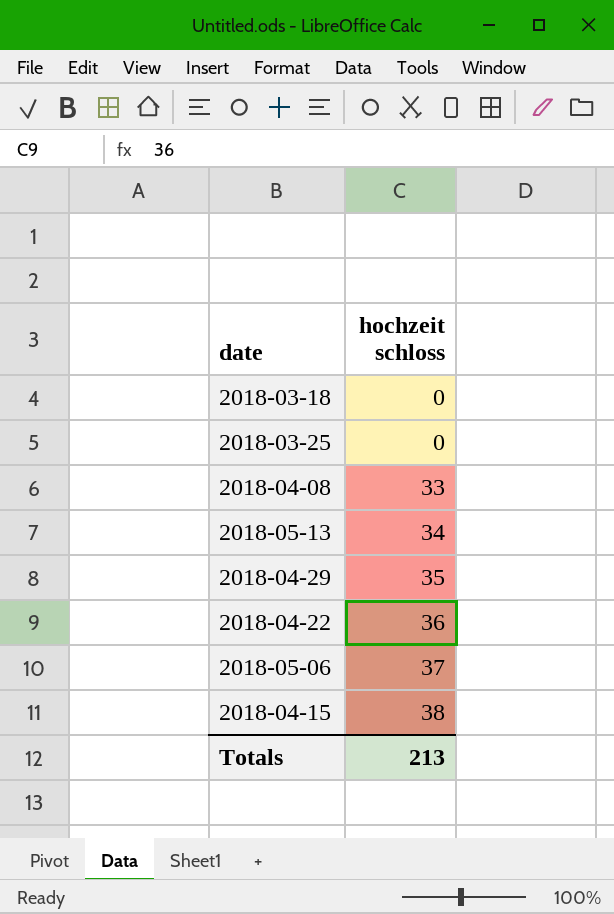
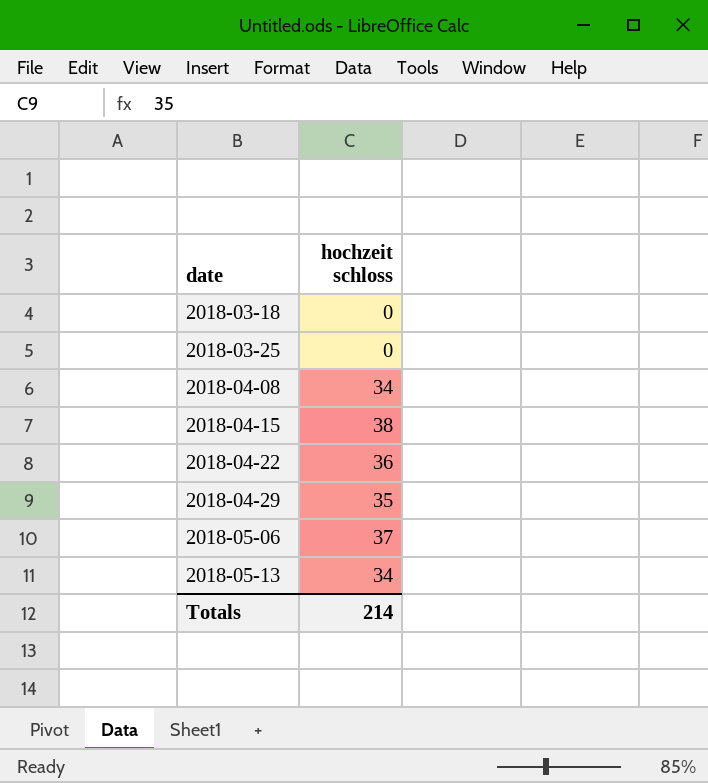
row order: hochzeit schloss ascending -> date ascending
2018-04-08 | hochzeit schloss: 33 -> 34
Totals | hochzeit schloss: 213 -> 214

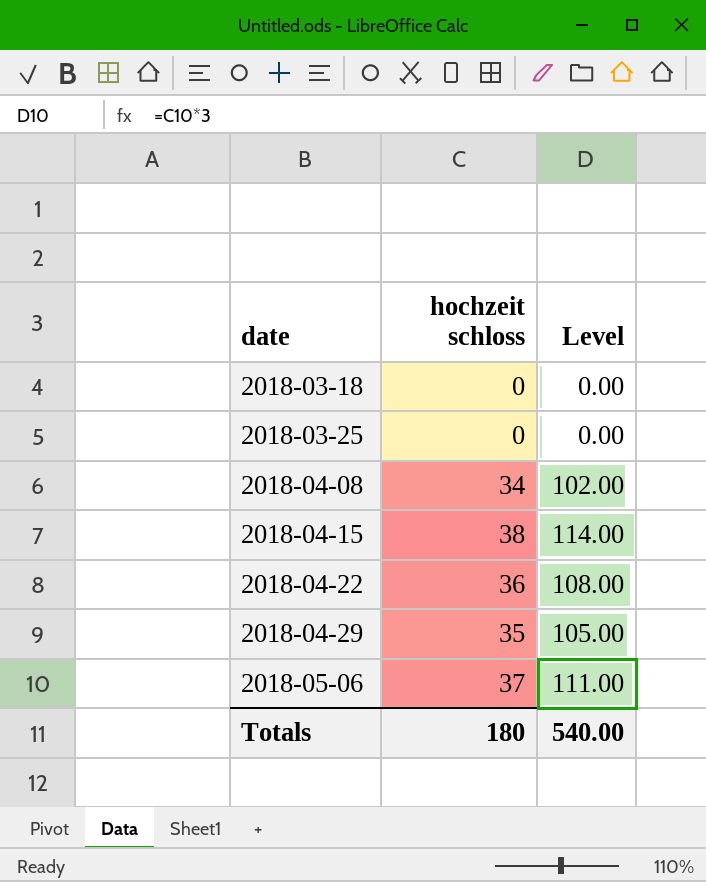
column Level | formula: none -> [hochzeit schloss] * 3
row 2018-05-13: 34 -> none
Totals | hochzeit schloss: 214 -> 180

